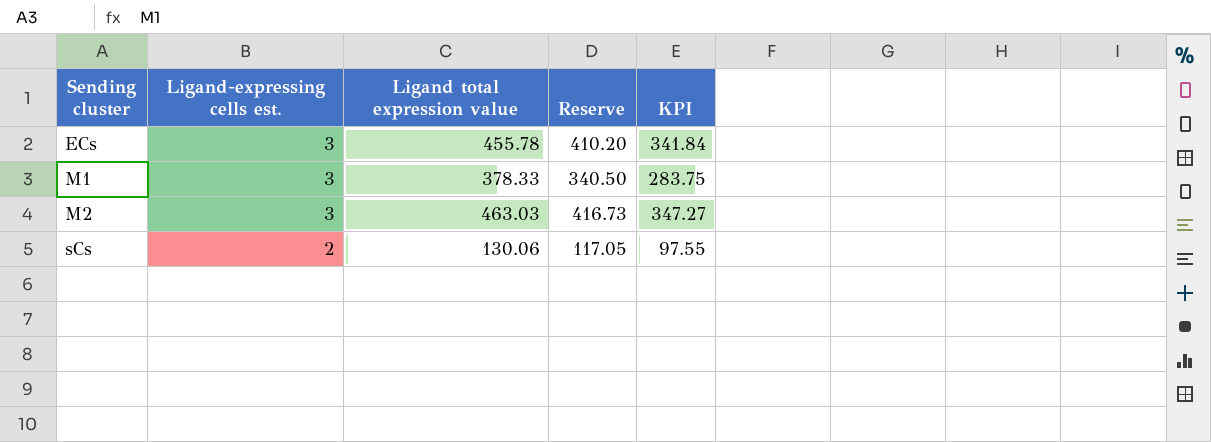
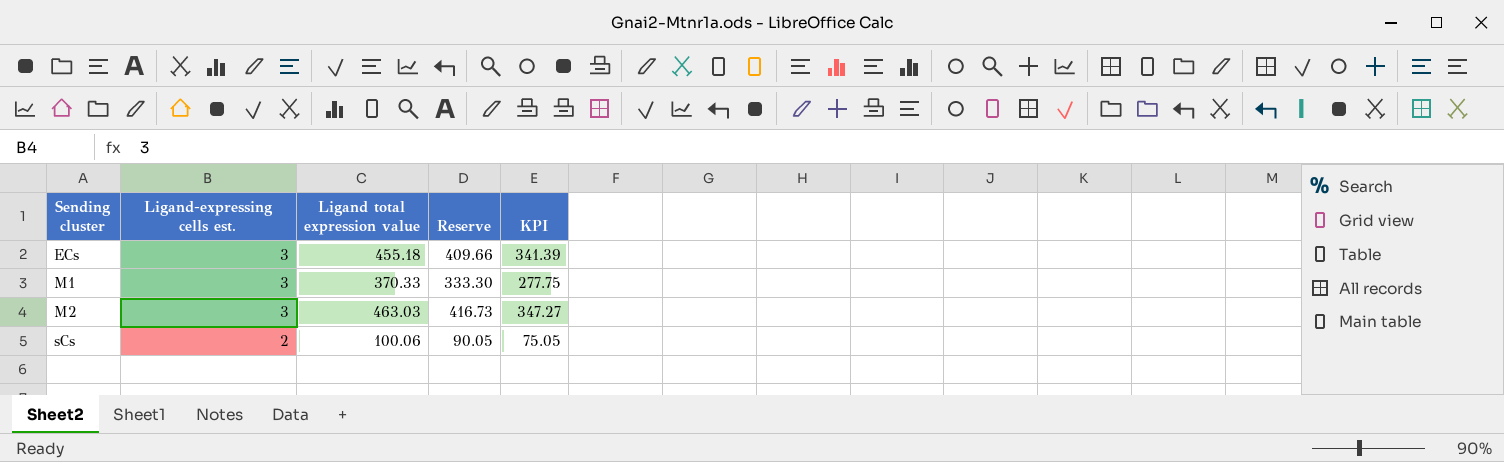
ECs | Ligand total expression value: 455.78 -> 455.18
ECs | Reserve: 410.20 -> 409.66
ECs | KPI: 341.84 -> 341.39
M1 | Ligand total expression value: 378.33 -> 370.33
M1 | Reserve: 340.50 -> 333.30
M1 | KPI: 283.75 -> 277.75
sCs | Ligand total expression value: 130.06 -> 100.06
sCs | Reserve: 117.05 -> 90.05
sCs | KPI: 97.55 -> 75.05

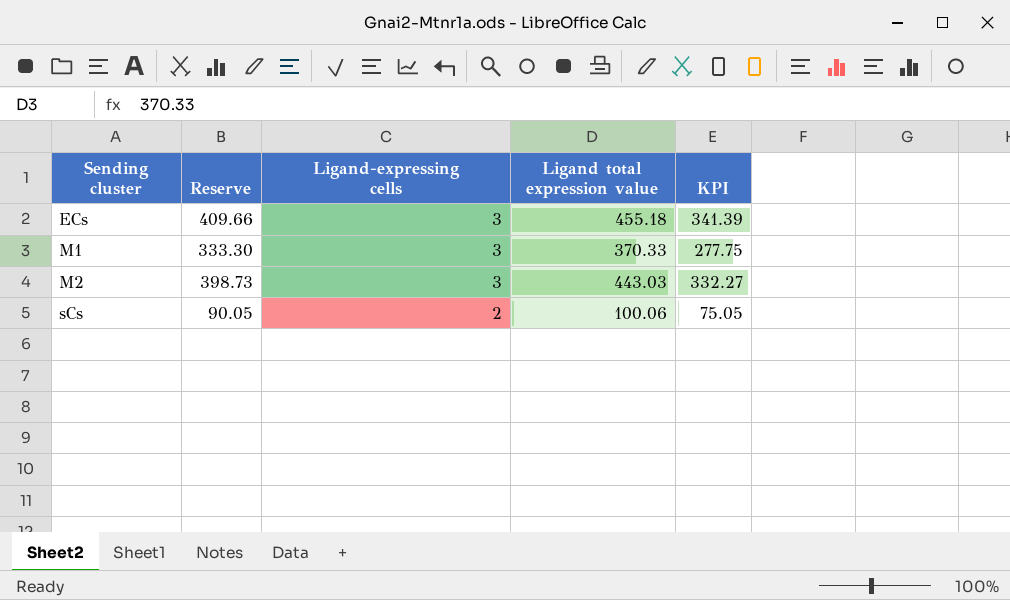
column Reserve | position: 4 -> 2
column name: Ligand-expressing cells est. -> Ligand-expressing cells
M2 | Reserve: 416.73 -> 398.73
M2 | Ligand total expression value: 463.03 -> 443.03
M2 | KPI: 347.27 -> 332.27

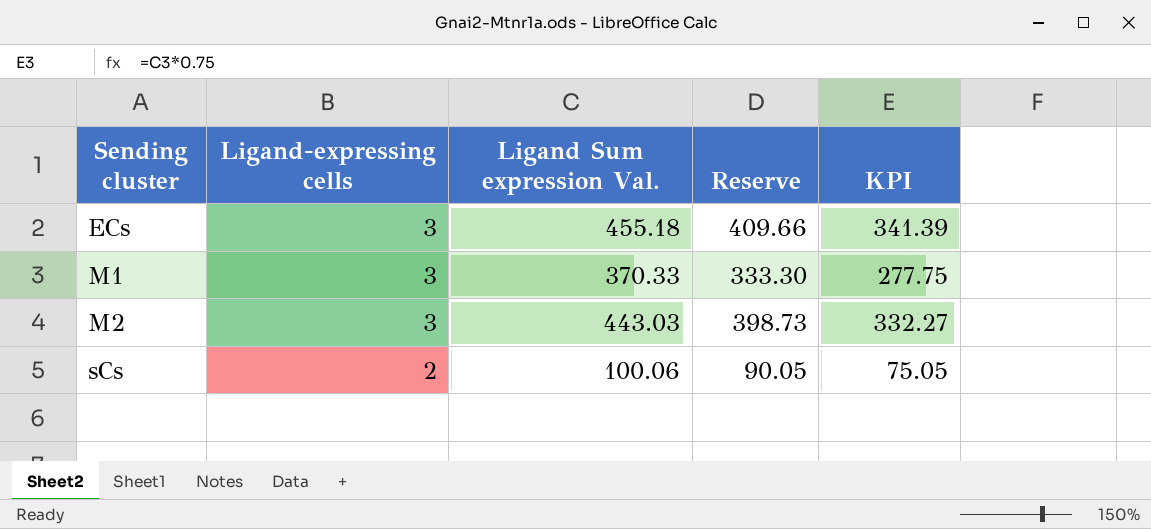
column name: Ligand total expression value -> Ligand Sum expression Val.
column Reserve | position: 2 -> 4

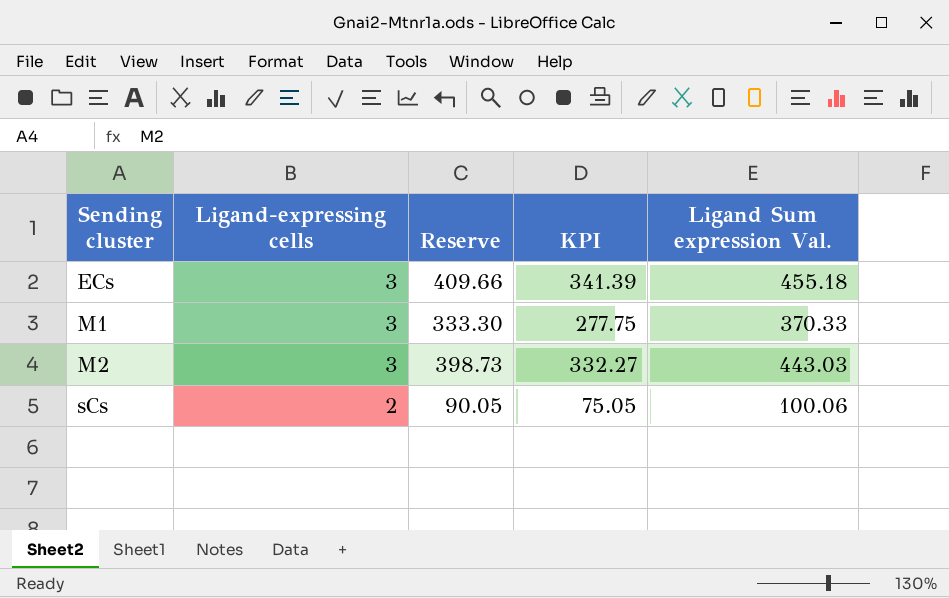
column Ligand Sum expression Val. | position: 3 -> 5

